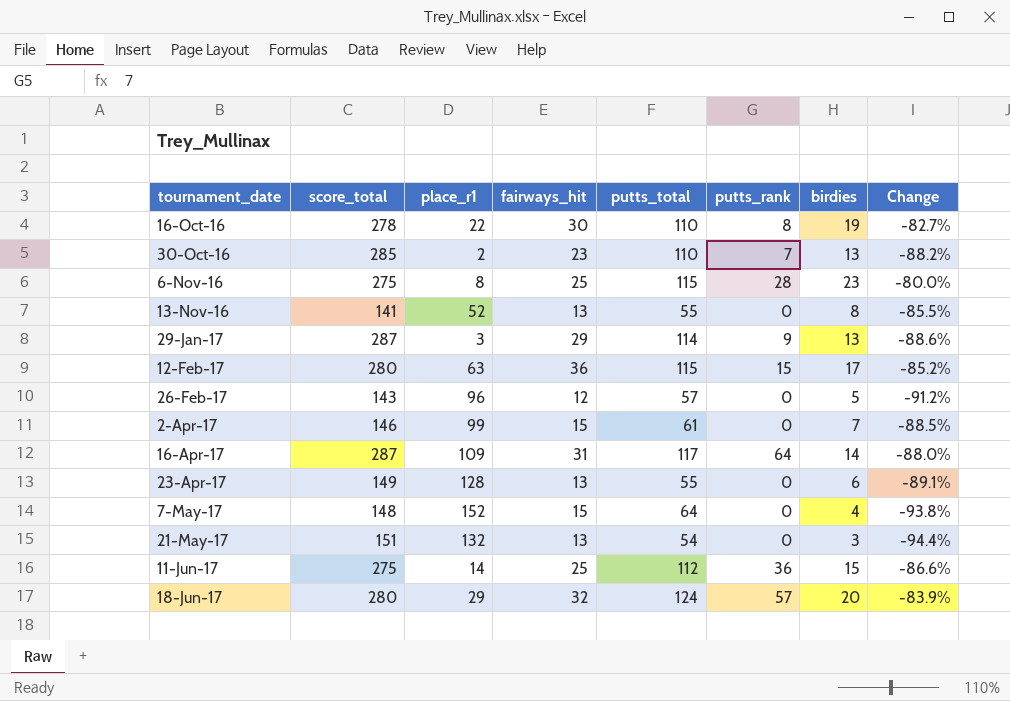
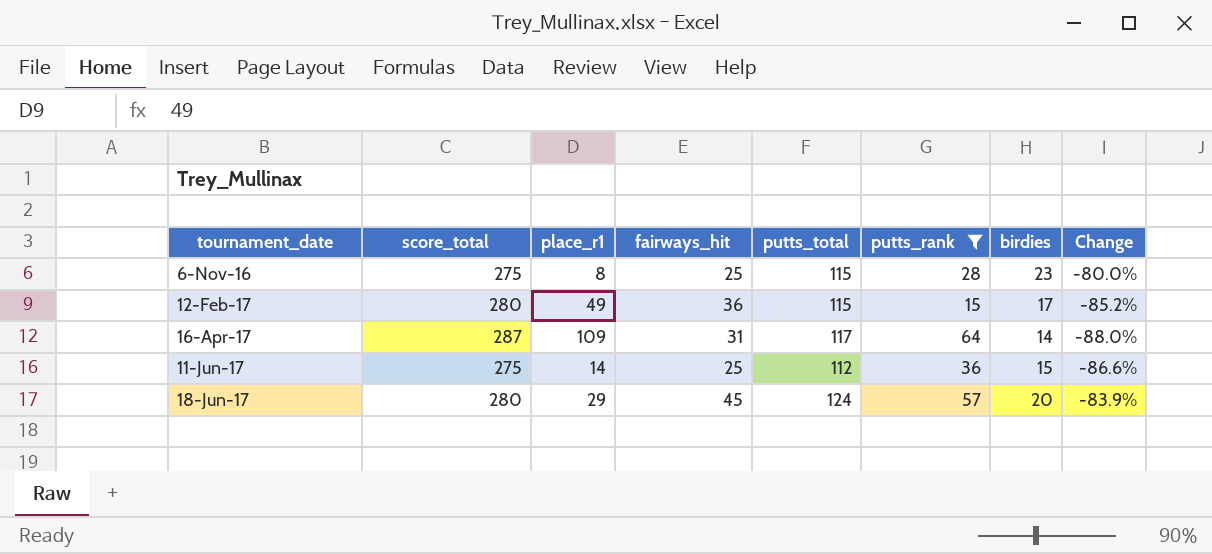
filter: none -> putts_rank >= 15
12-Feb-17 | place_r1: 63 -> 49
18-Jun-17 | fairways_hit: 32 -> 45

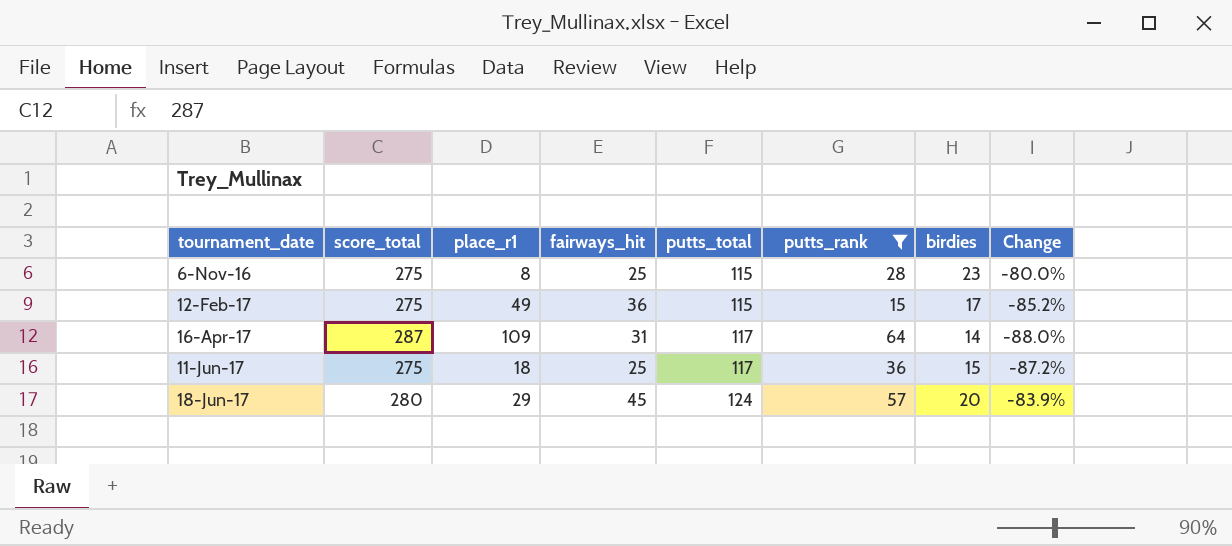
12-Feb-17 | score_total: 280 -> 275
11-Jun-17 | place_r1: 14 -> 18
11-Jun-17 | putts_total: 112 -> 117
11-Jun-17 | Change: -86.6% -> -87.2%

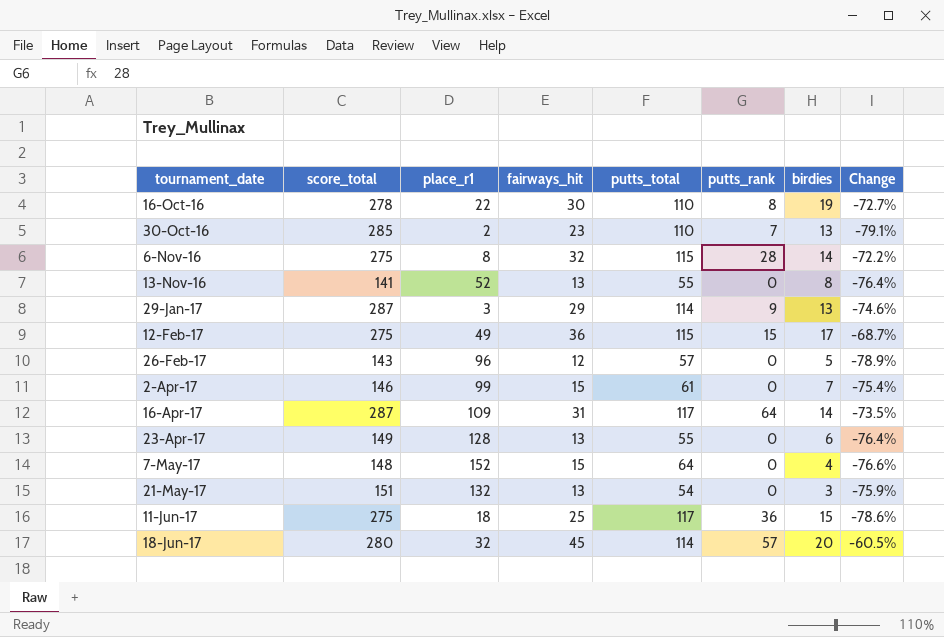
filter: putts_rank >= 15 -> none
column Change | formula: ([birdies] - [putts_total]) / [putts_total] -> ([fairways_hit] - [putts_total]) / [putts_total]
6-Nov-16 | fairways_hit: 25 -> 32
6-Nov-16 | birdies: 23 -> 14
18-Jun-17 | place_r1: 29 -> 32
18-Jun-17 | putts_total: 124 -> 114

